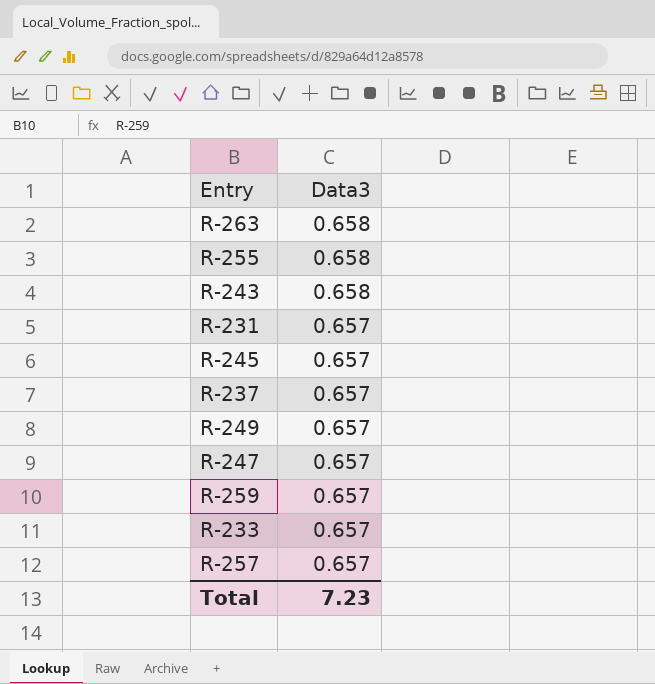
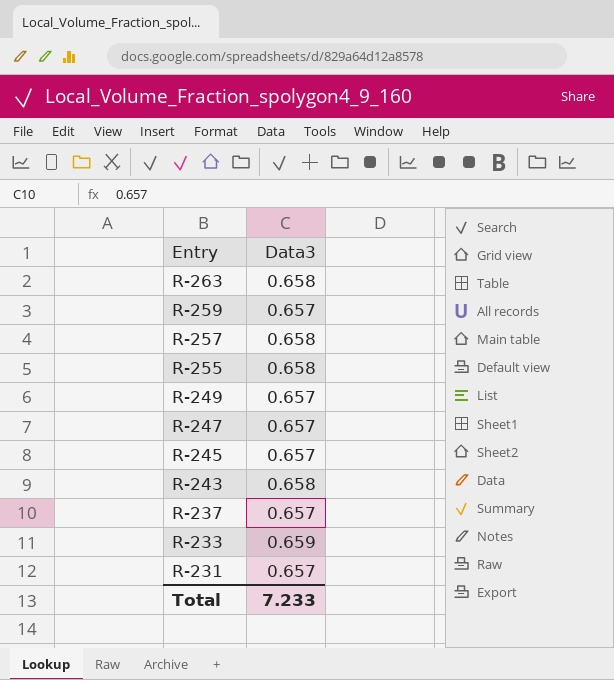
row order: Data3 descending -> Entry descending
R-257 | Data3: 0.657 -> 0.658
R-233 | Data3: 0.657 -> 0.659
Total | Data3: 7.23 -> 7.233

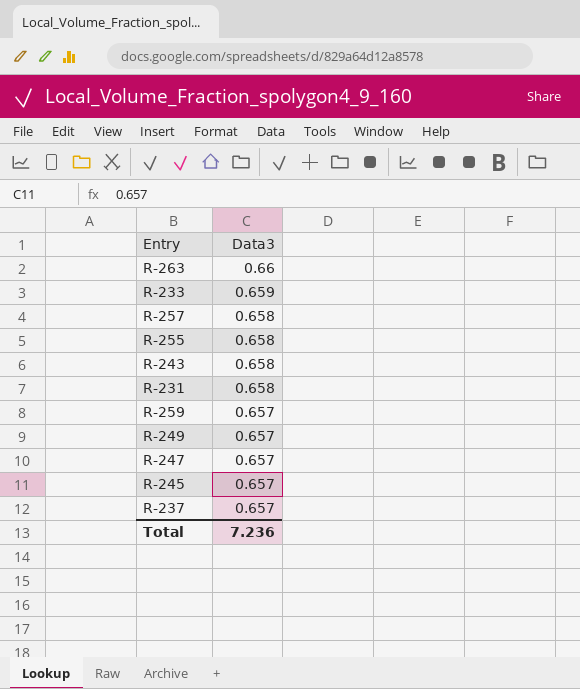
row order: Entry descending -> Data3 descending
R-263 | Data3: 0.658 -> 0.66
R-231 | Data3: 0.657 -> 0.658
Total | Data3: 7.233 -> 7.236

